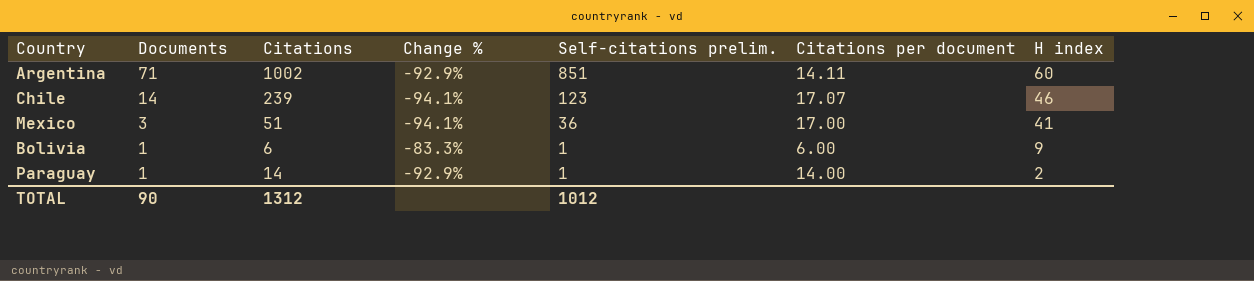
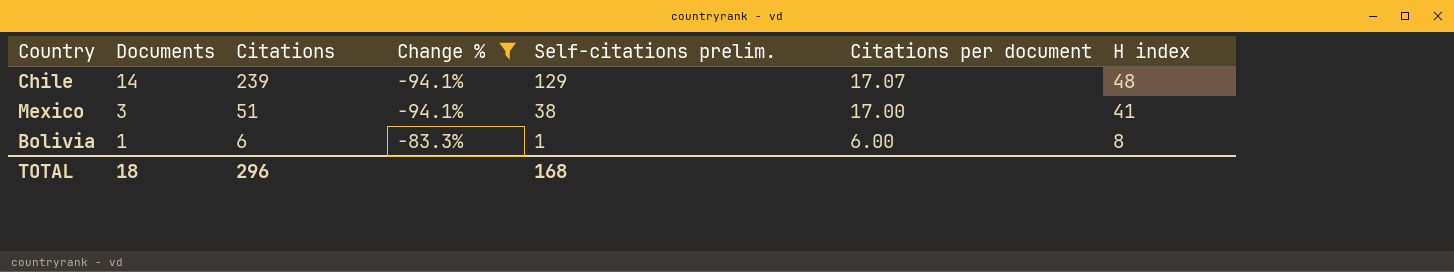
filter: none -> Change % != -92.9%
Chile | Self-citations prelim.: 123 -> 129
Chile | H index: 46 -> 48
Mexico | Self-citations prelim.: 36 -> 38
Bolivia | H index: 9 -> 8
TOTAL | Documents: 90 -> 18
TOTAL | Citations: 1312 -> 296
TOTAL | Self-citations prelim.: 1012 -> 168

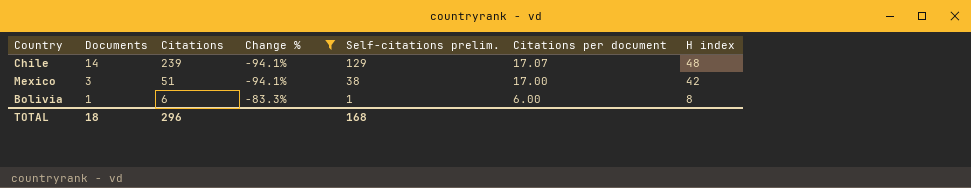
Mexico | H index: 41 -> 42

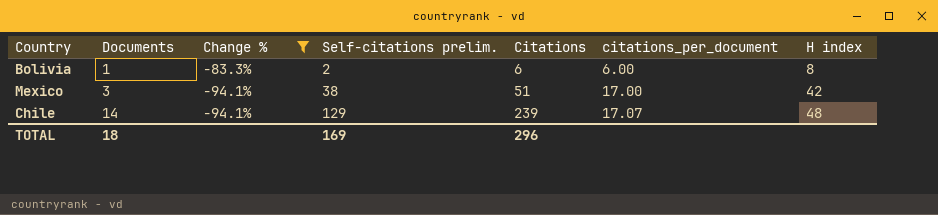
row order: Documents descending -> Documents ascending
column Citations | position: 3 -> 5
column name: Citations per document -> citations_per_document
Bolivia | Self-citations prelim.: 1 -> 2
TOTAL | Self-citations prelim.: 168 -> 169

